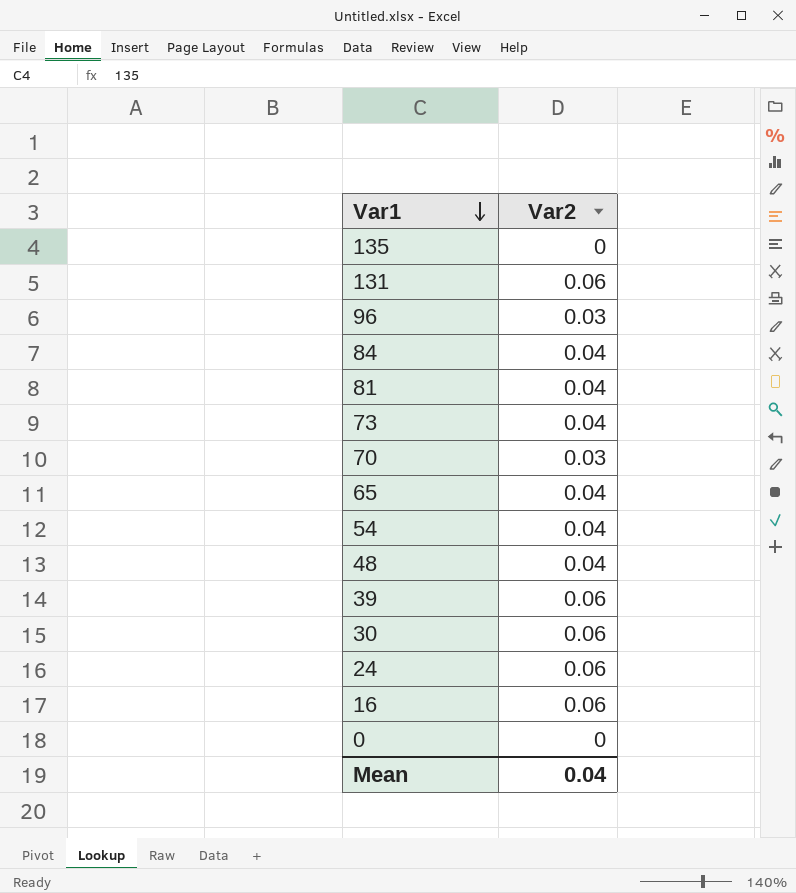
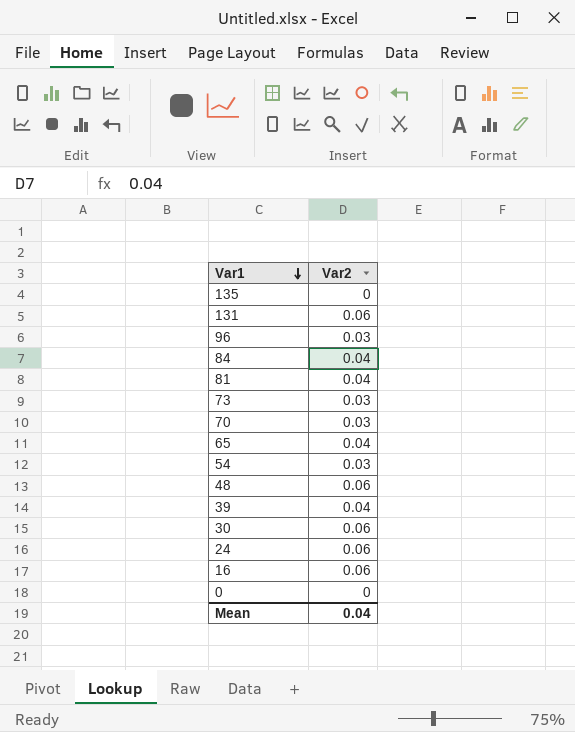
73 | Var2: 0.04 -> 0.03
54 | Var2: 0.04 -> 0.03
48 | Var2: 0.04 -> 0.06
39 | Var2: 0.06 -> 0.04

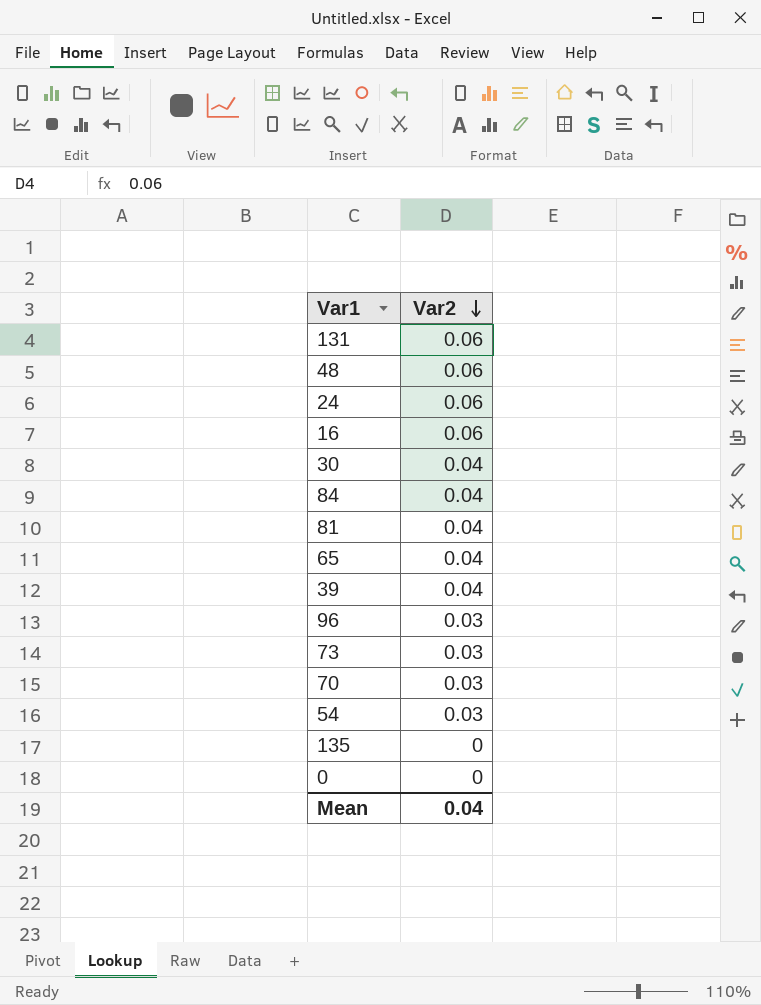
row order: Var1 descending -> Var2 descending
30 | Var2: 0.06 -> 0.04

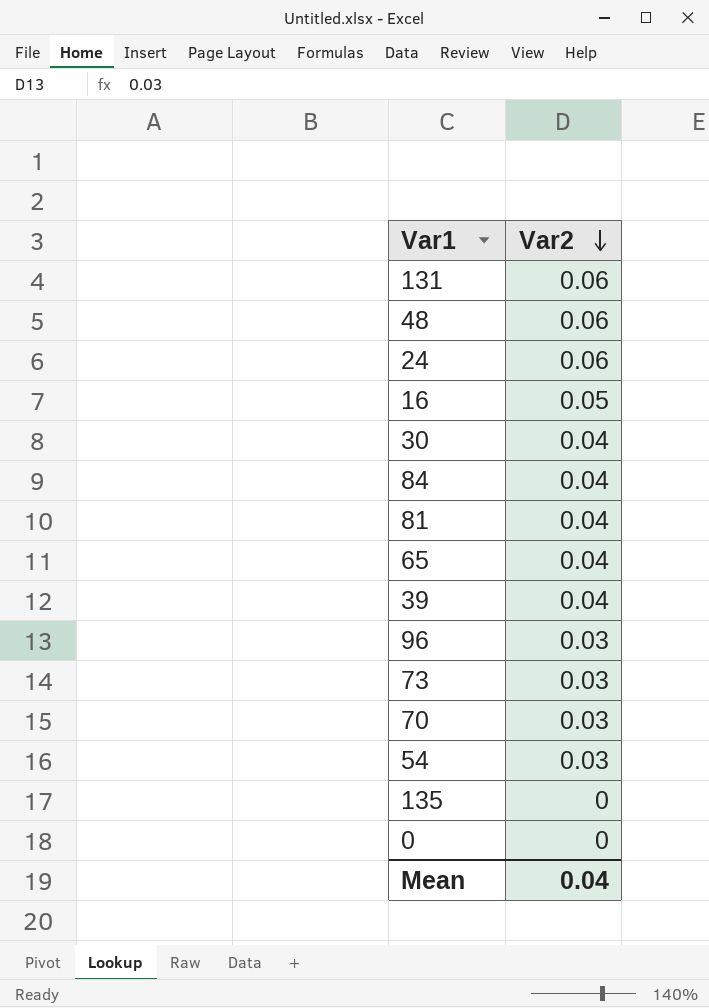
16 | Var2: 0.06 -> 0.05

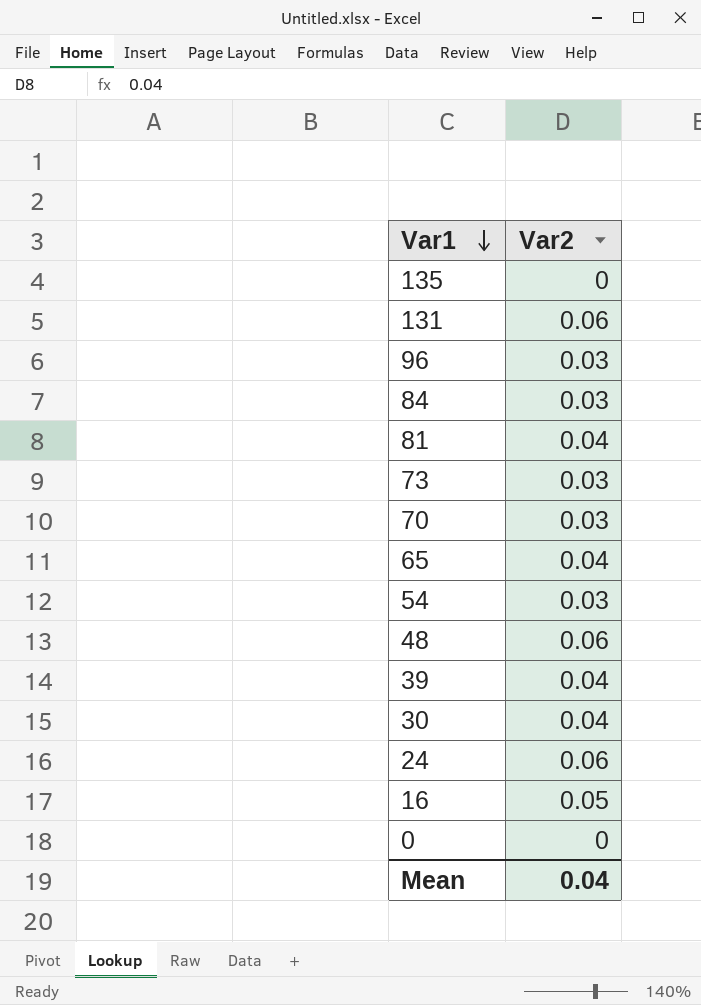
row order: Var2 descending -> Var1 descending
84 | Var2: 0.04 -> 0.03

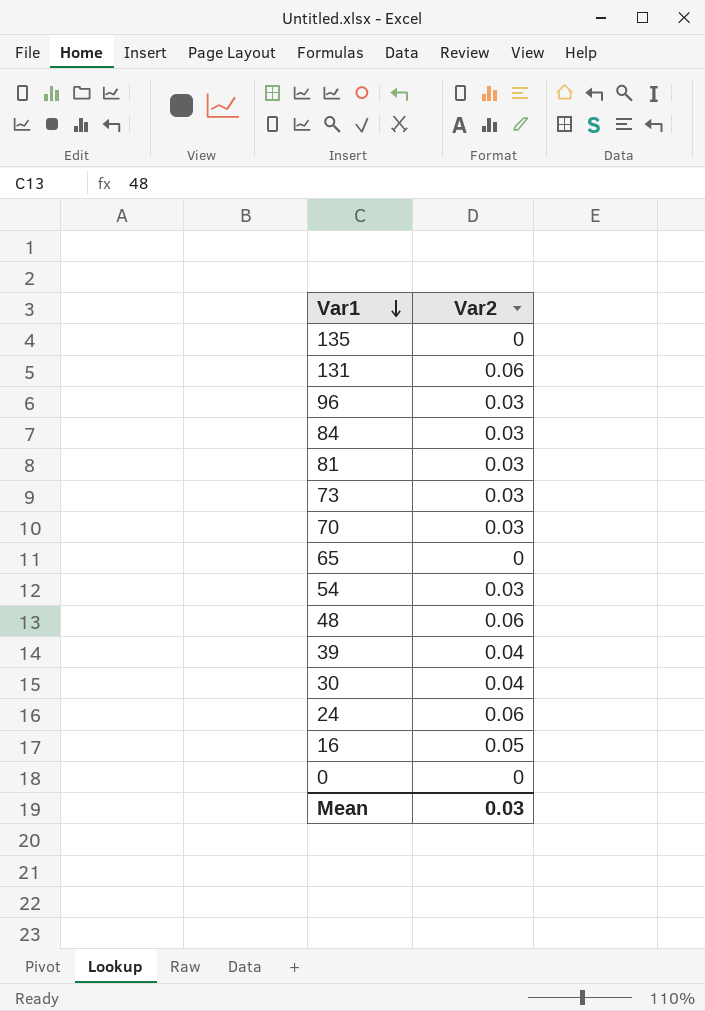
81 | Var2: 0.04 -> 0.03
65 | Var2: 0.04 -> 0
Mean | Var2: 0.04 -> 0.03

